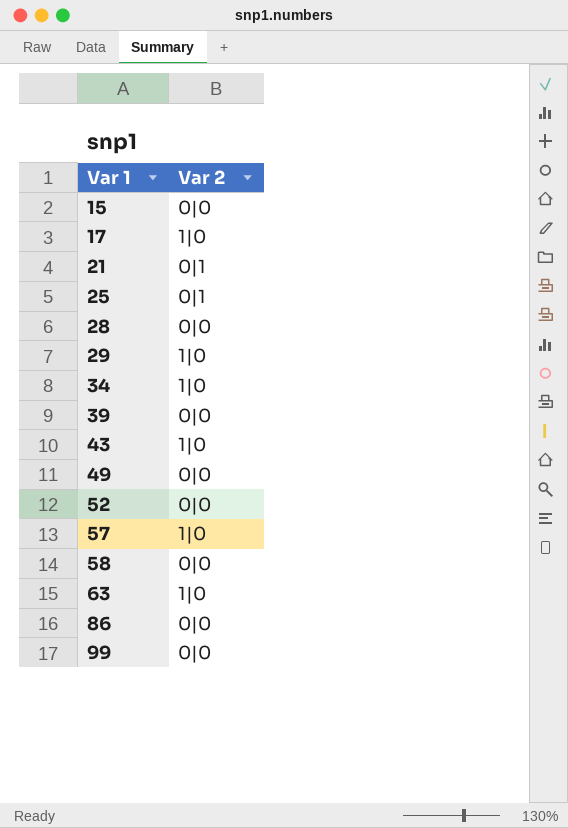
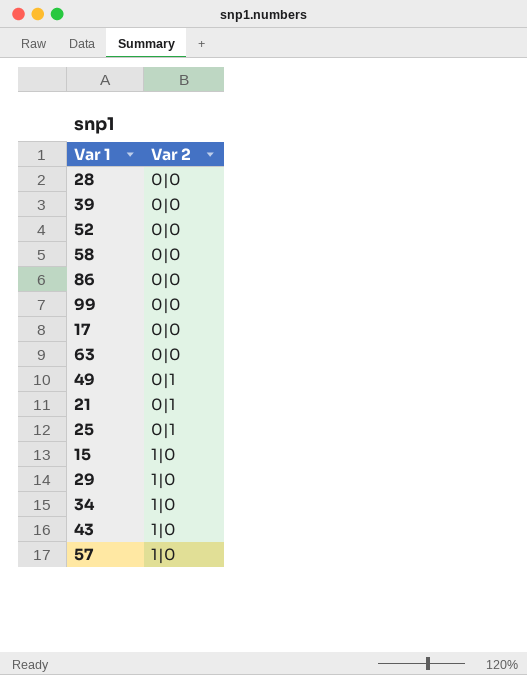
row order: Var 1 ascending -> Var 2 ascending
17 | Var 2: 1|0 -> 0|0
63 | Var 2: 1|0 -> 0|0
49 | Var 2: 0|0 -> 0|1
15 | Var 2: 0|0 -> 1|0

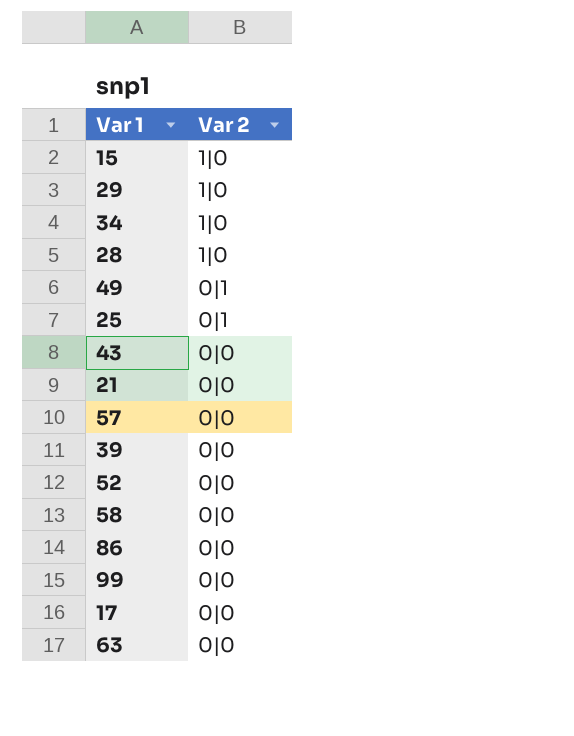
row order: Var 2 ascending -> Var 2 descending
28 | Var 2: 0|0 -> 1|0
43 | Var 2: 1|0 -> 0|0
21 | Var 2: 0|1 -> 0|0
57 | Var 2: 1|0 -> 0|0

